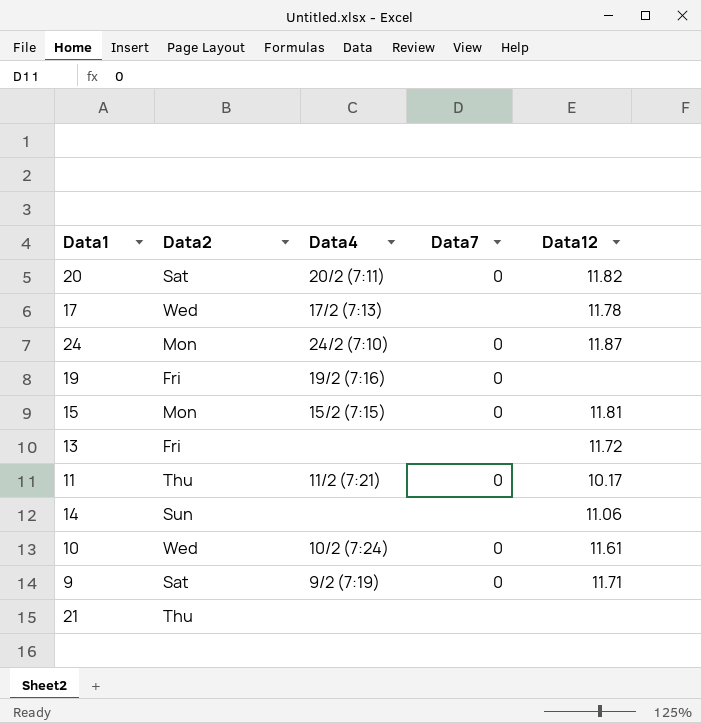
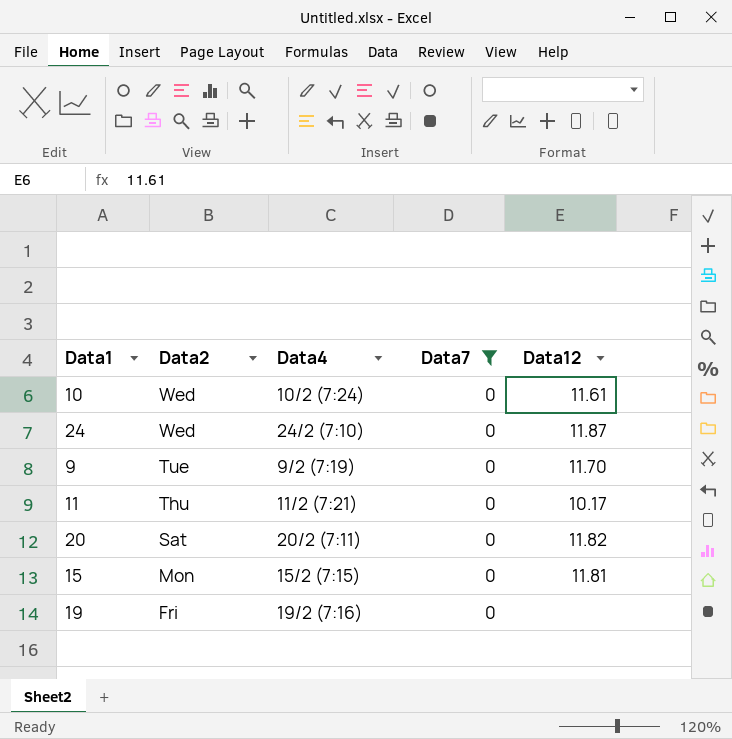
filter: none -> Data7 = 0
row order: none -> Data2 descending
24 | Data2: Mon -> Wed
9 | Data2: Sat -> Tue
9 | Data12: 11.71 -> 11.70

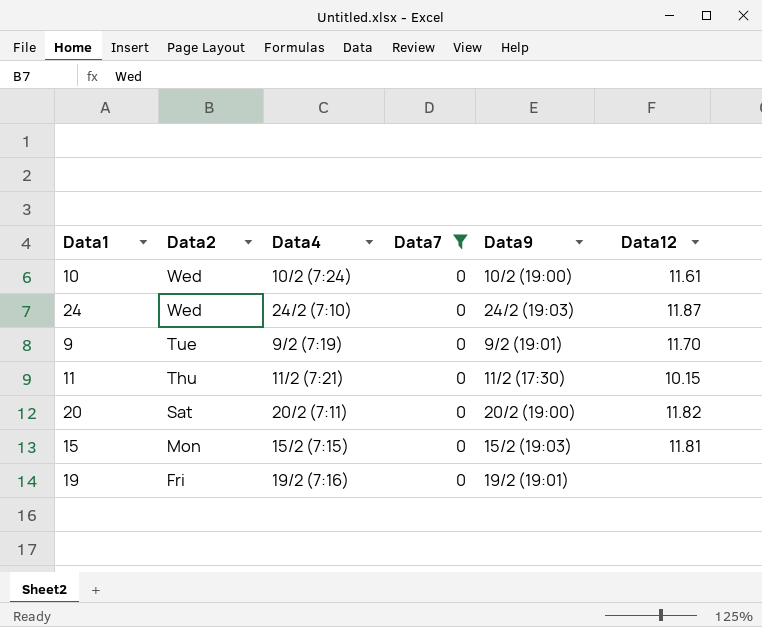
column Data9 | position: none -> 5
11 | Data12: 10.17 -> 10.15

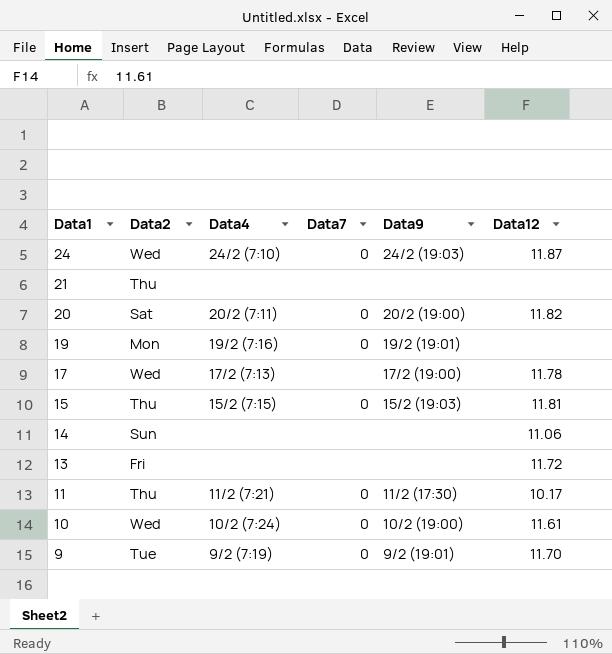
filter: Data7 = 0 -> none
row order: Data2 descending -> Data1 descending
19 | Data2: Fri -> Mon
15 | Data2: Mon -> Thu
11 | Data12: 10.15 -> 10.17

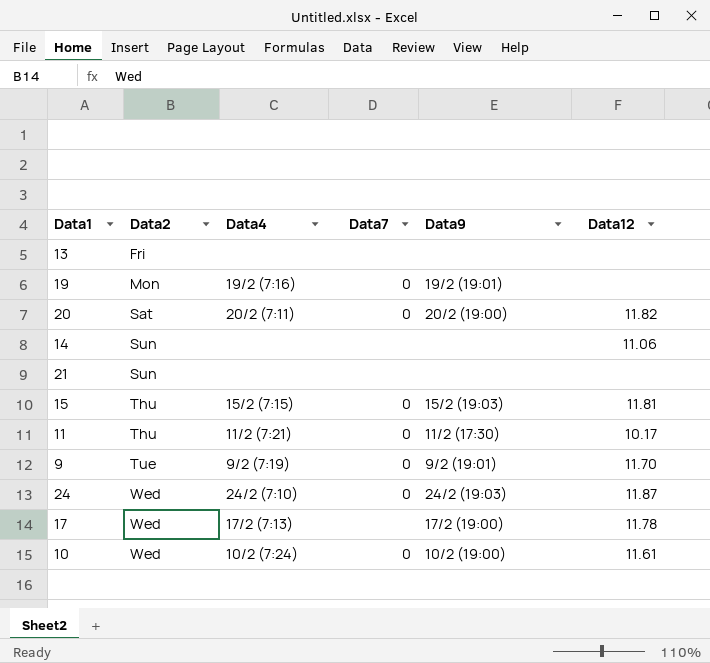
row order: Data1 descending -> Data2 ascending
13 | Data12: 11.72 -> none
21 | Data2: Thu -> Sun

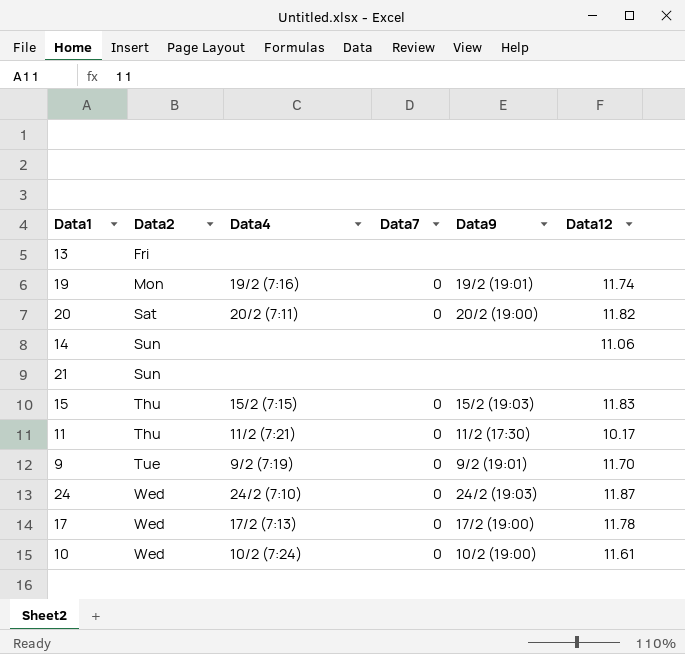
19 | Data12: none -> 11.74
15 | Data12: 11.81 -> 11.83
17 | Data7: none -> 0

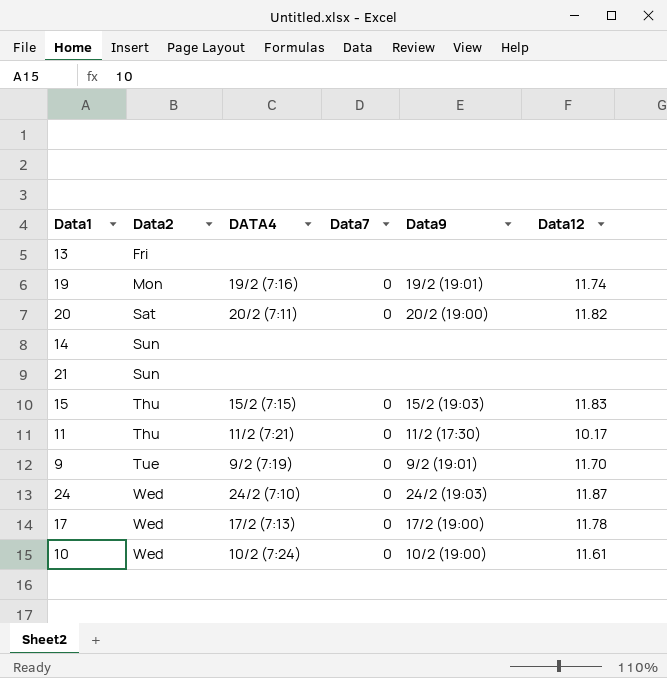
column name: Data4 -> DATA4
14 | Data12: 11.06 -> none

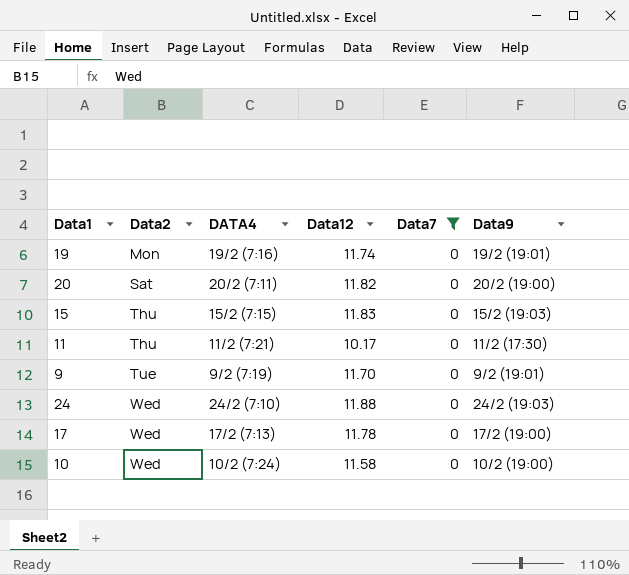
filter: none -> Data7 = 0
column Data12 | position: 6 -> 4
24 | Data12: 11.87 -> 11.88
10 | Data12: 11.61 -> 11.58

